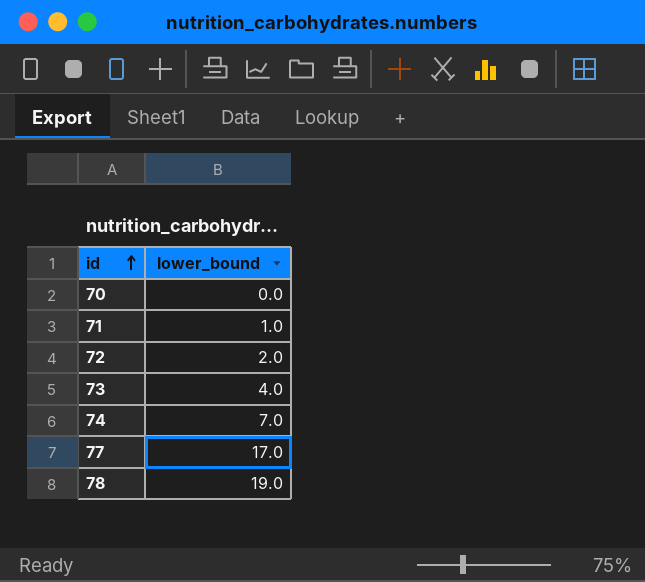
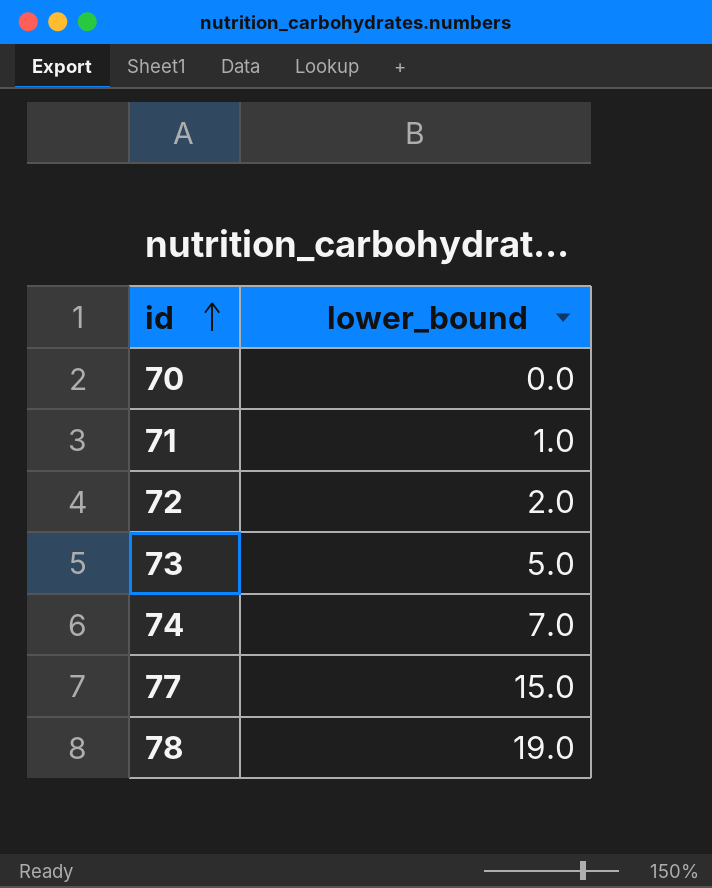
73 | lower_bound: 4.0 -> 5.0
77 | lower_bound: 17.0 -> 15.0

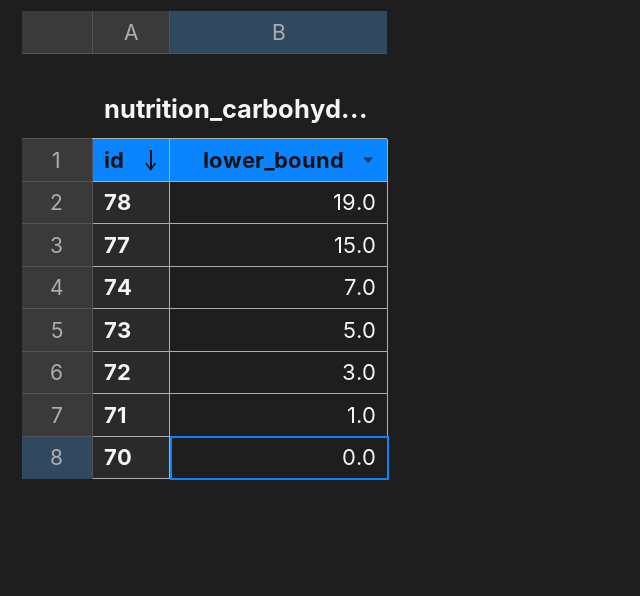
row order: id ascending -> id descending
72 | lower_bound: 2.0 -> 3.0

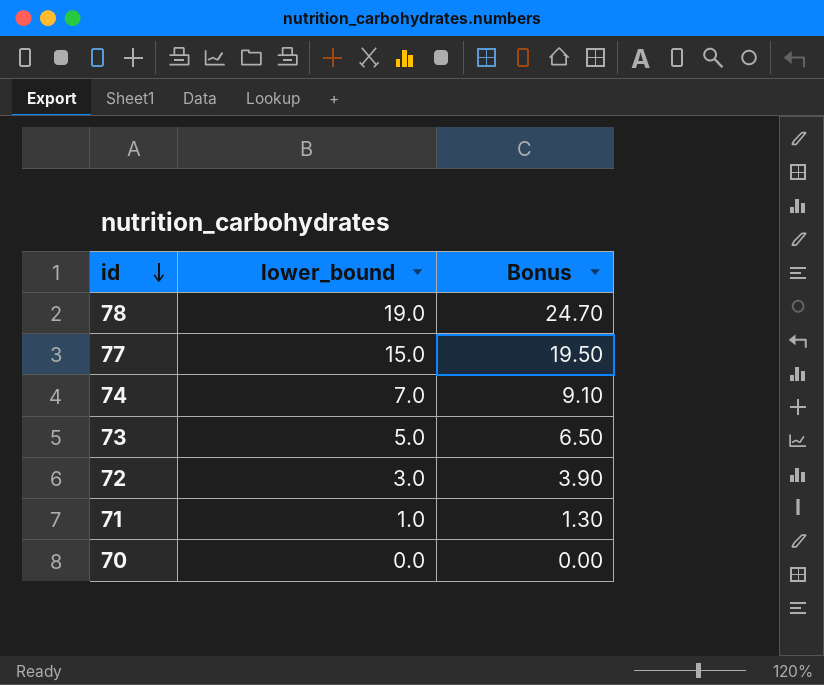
column Bonus | formula: none -> [lower_bound] * 1.3

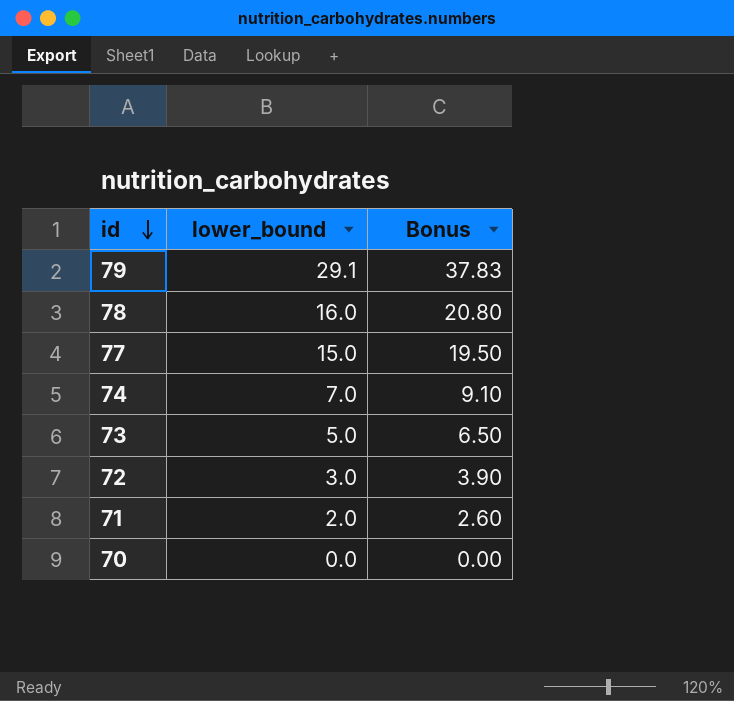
row 79: none -> 29.1 | 37.83
78 | lower_bound: 19.0 -> 16.0
78 | Bonus: 24.70 -> 20.80
71 | lower_bound: 1.0 -> 2.0
71 | Bonus: 1.30 -> 2.60

